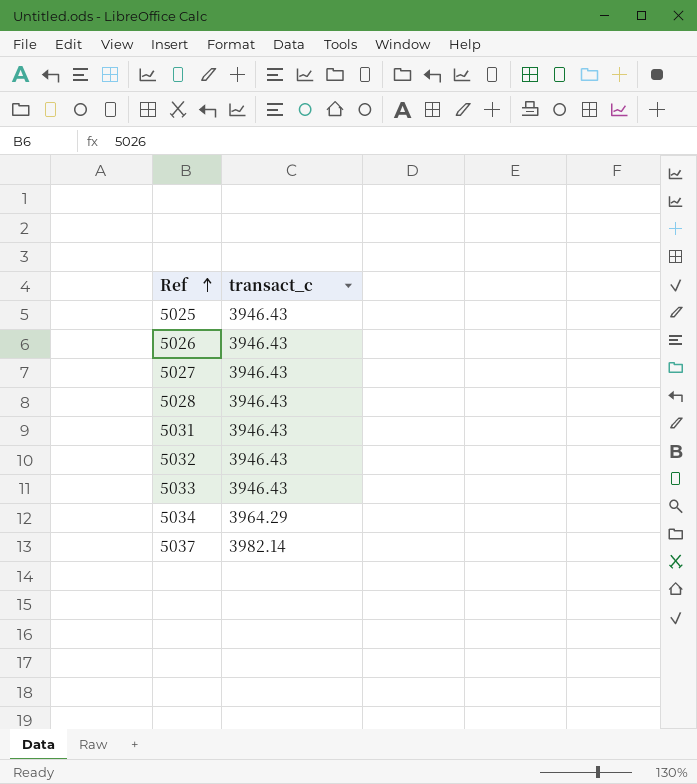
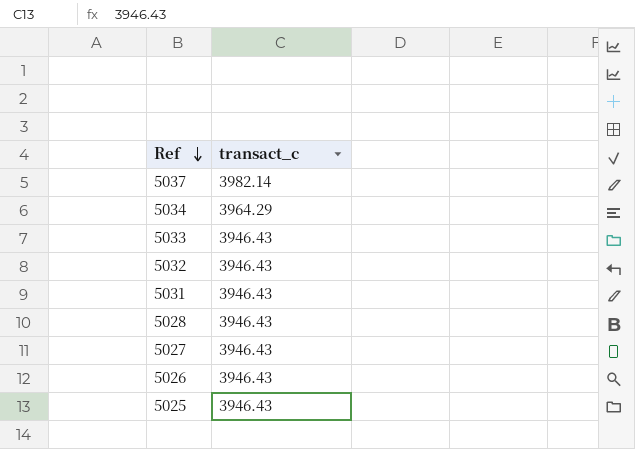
row order: Ref ascending -> Ref descending

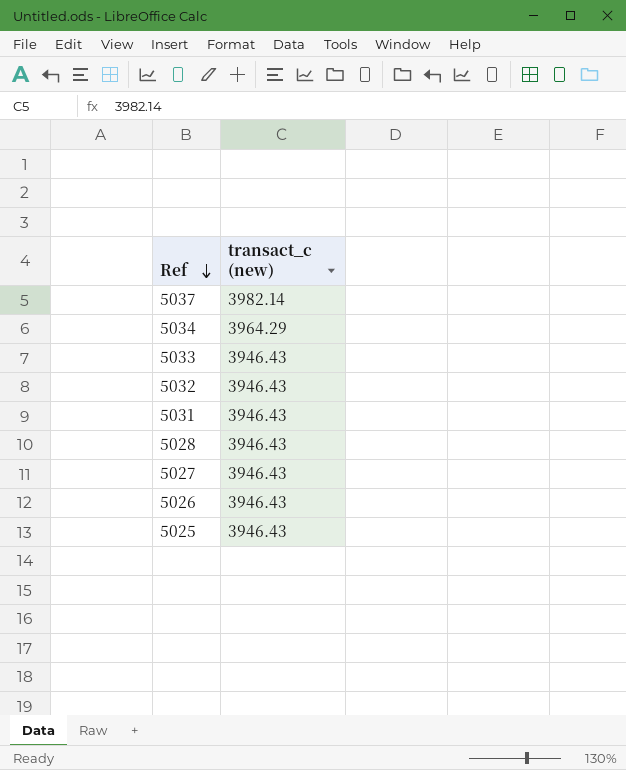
column name: transact_c -> transact_c (new)

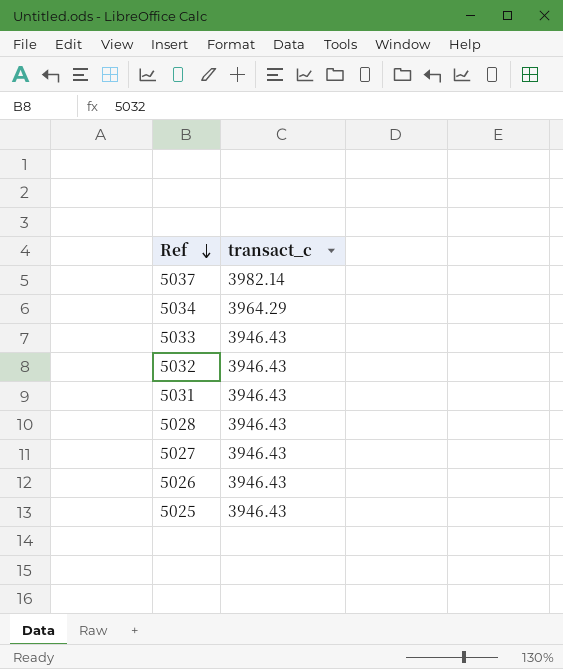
column name: transact_c (new) -> transact_c

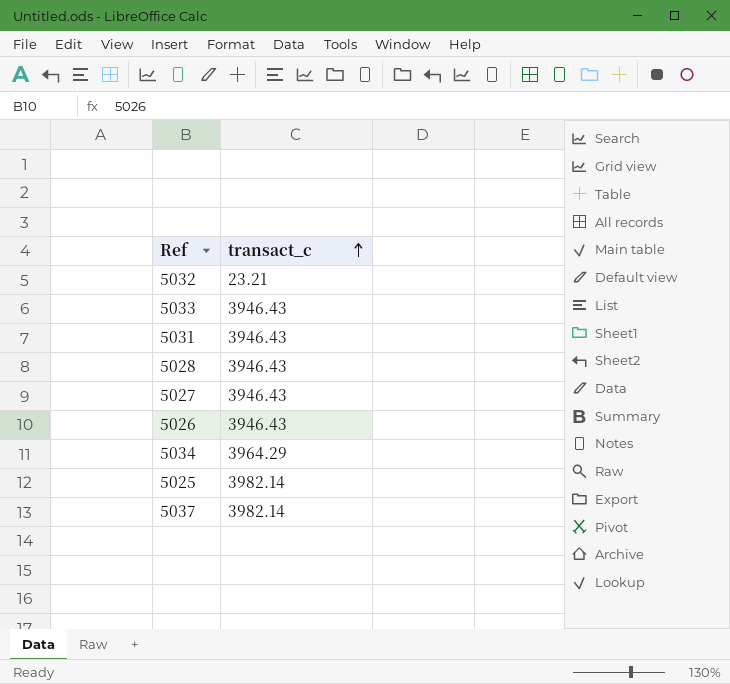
row order: Ref descending -> transact_c ascending
5032 | transact_c: 3946.43 -> 23.21
5025 | transact_c: 3946.43 -> 3982.14

